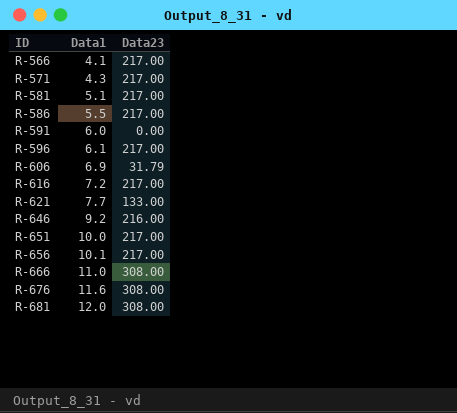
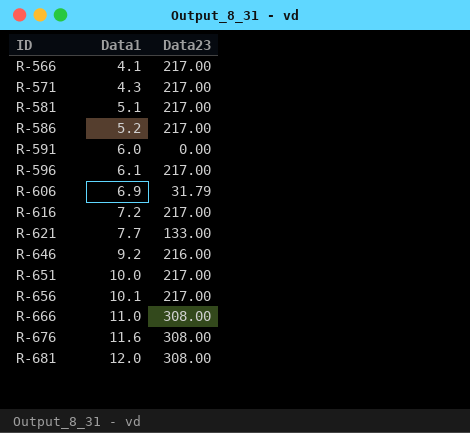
R-586 | Data1: 5.5 -> 5.2

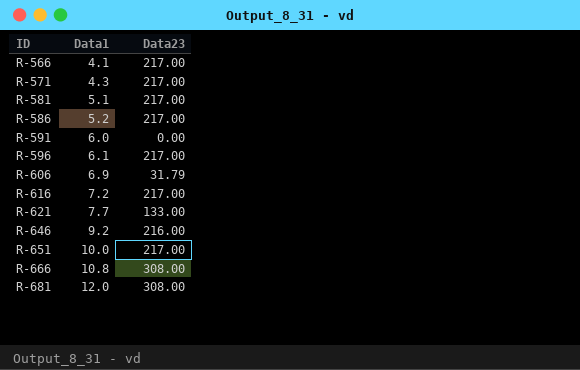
row R-656: 10.1 | 217.00 -> none
row R-676: 11.6 | 308.00 -> none
R-666 | Data1: 11.0 -> 10.8

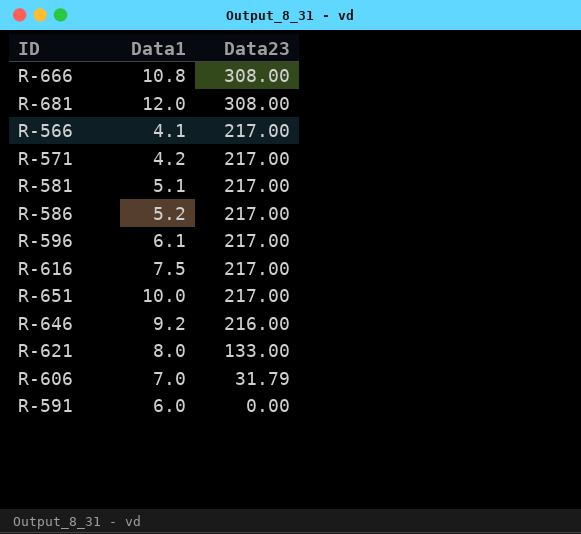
row order: ID ascending -> Data23 descending
R-571 | Data1: 4.3 -> 4.2
R-616 | Data1: 7.2 -> 7.5
R-621 | Data1: 7.7 -> 8.0
R-606 | Data1: 6.9 -> 7.0

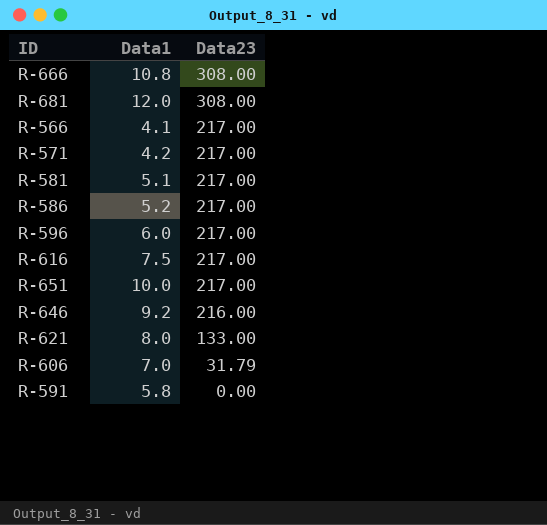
R-596 | Data1: 6.1 -> 6.0
R-591 | Data1: 6.0 -> 5.8

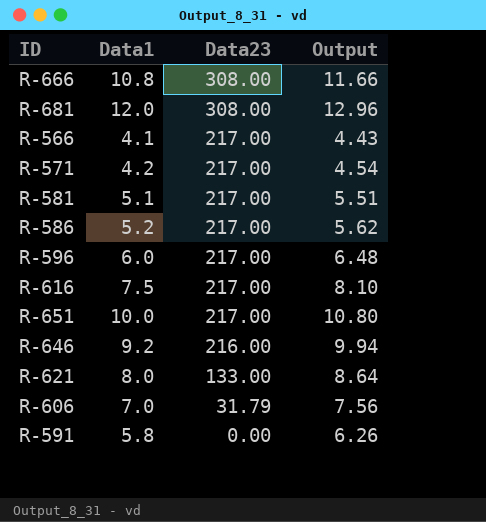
column Output | formula: none -> [Data1] * 1.08

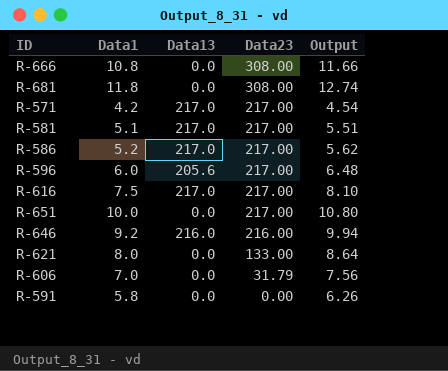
column Data13 | position: none -> 3
row R-566: 4.1 | 217.00 | 4.43 -> none
R-681 | Data1: 12.0 -> 11.8
R-681 | Output: 12.96 -> 12.74

